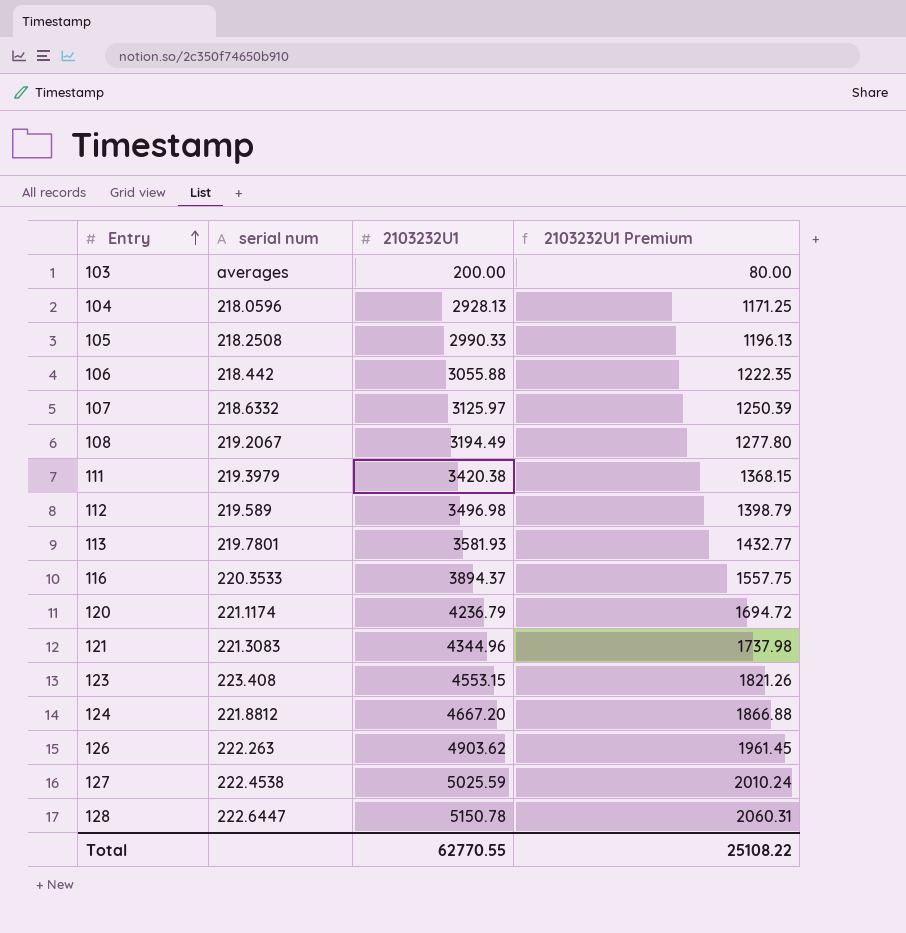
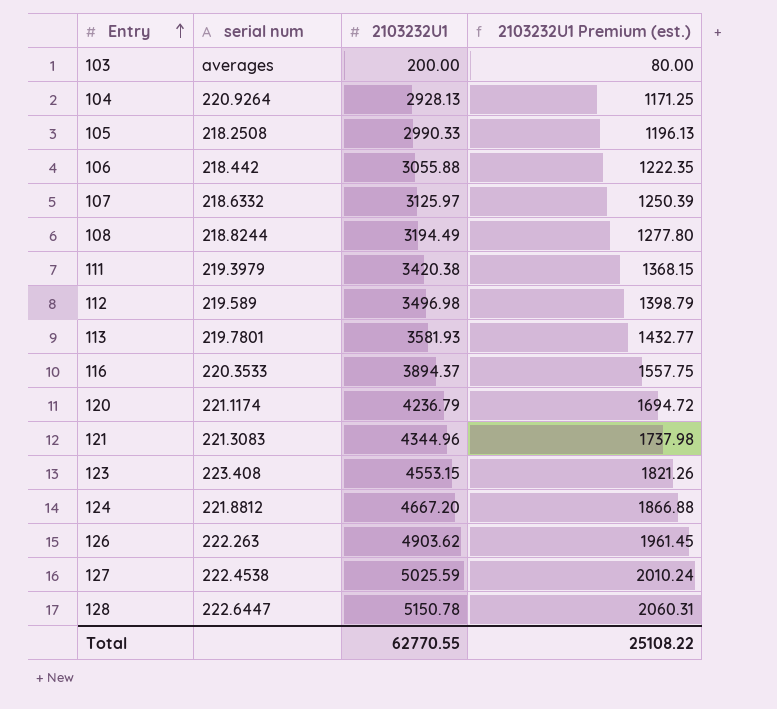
column name: 2103232U1 Premium -> 2103232U1 Premium (est.)
104 | serial num: 218.0596 -> 220.9264
108 | serial num: 219.2067 -> 218.8244

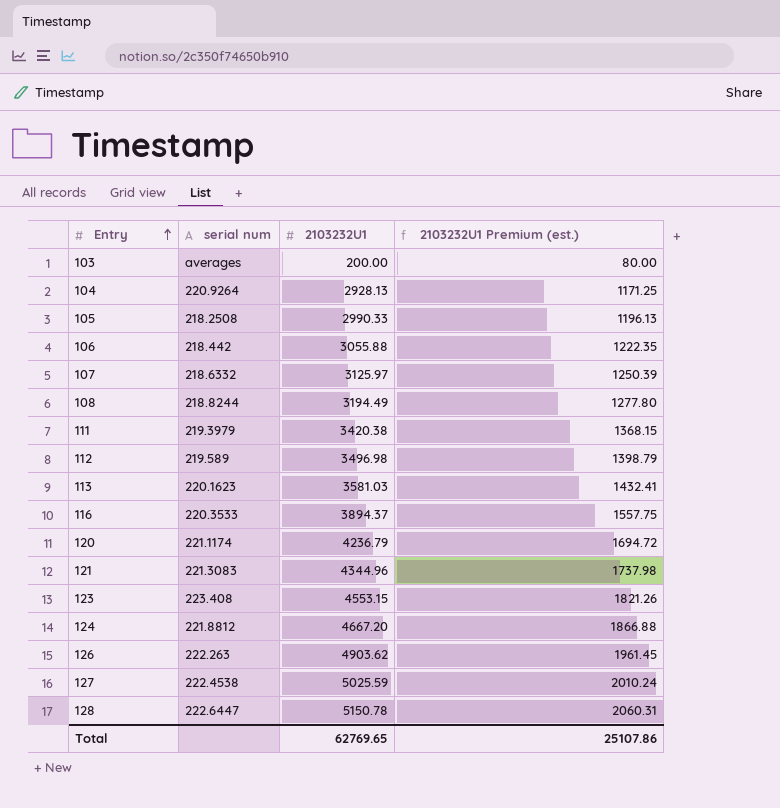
113 | serial num: 219.7801 -> 220.1623
113 | 2103232U1: 3581.93 -> 3581.03
113 | 2103232U1 Premium (est.): 1432.77 -> 1432.41
Total | 2103232U1: 62770.55 -> 62769.65
Total | 2103232U1 Premium (est.): 25108.22 -> 25107.86

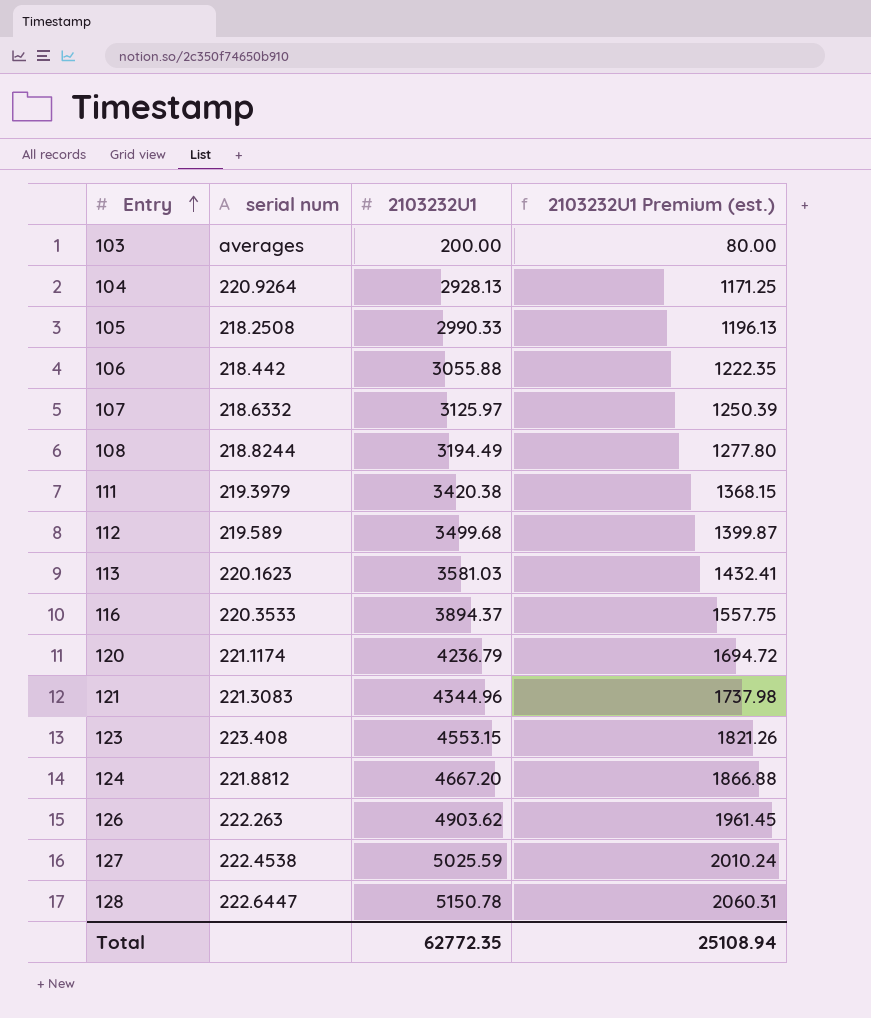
112 | 2103232U1: 3496.98 -> 3499.68
112 | 2103232U1 Premium (est.): 1398.79 -> 1399.87
Total | 2103232U1: 62769.65 -> 62772.35
Total | 2103232U1 Premium (est.): 25107.86 -> 25108.94

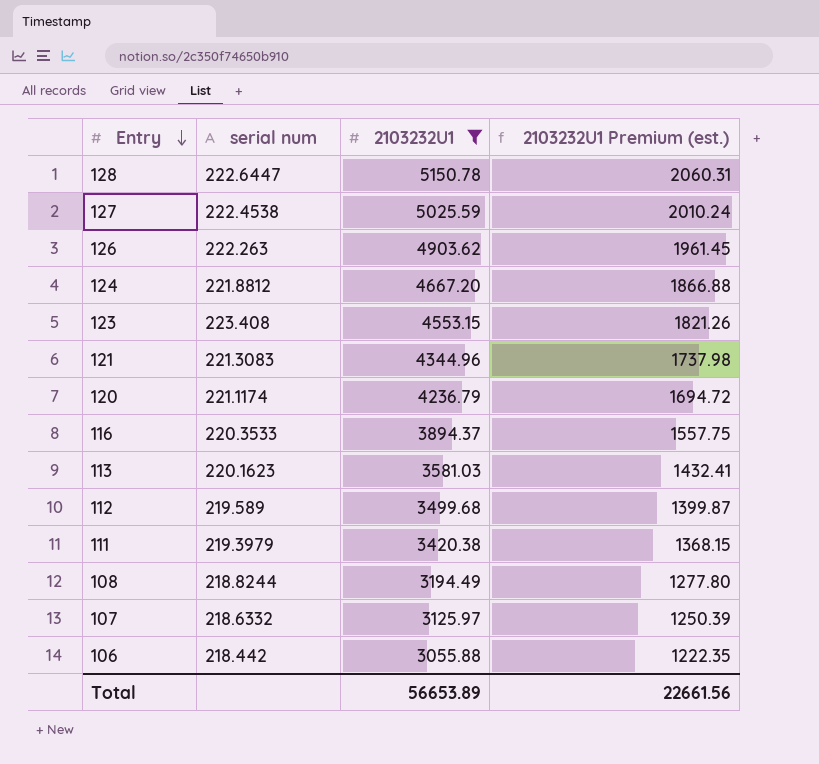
filter: none -> 2103232U1 >= 3055.88
row order: Entry ascending -> Entry descending
Total | 2103232U1: 62772.35 -> 56653.89
Total | 2103232U1 Premium (est.): 25108.94 -> 22661.56

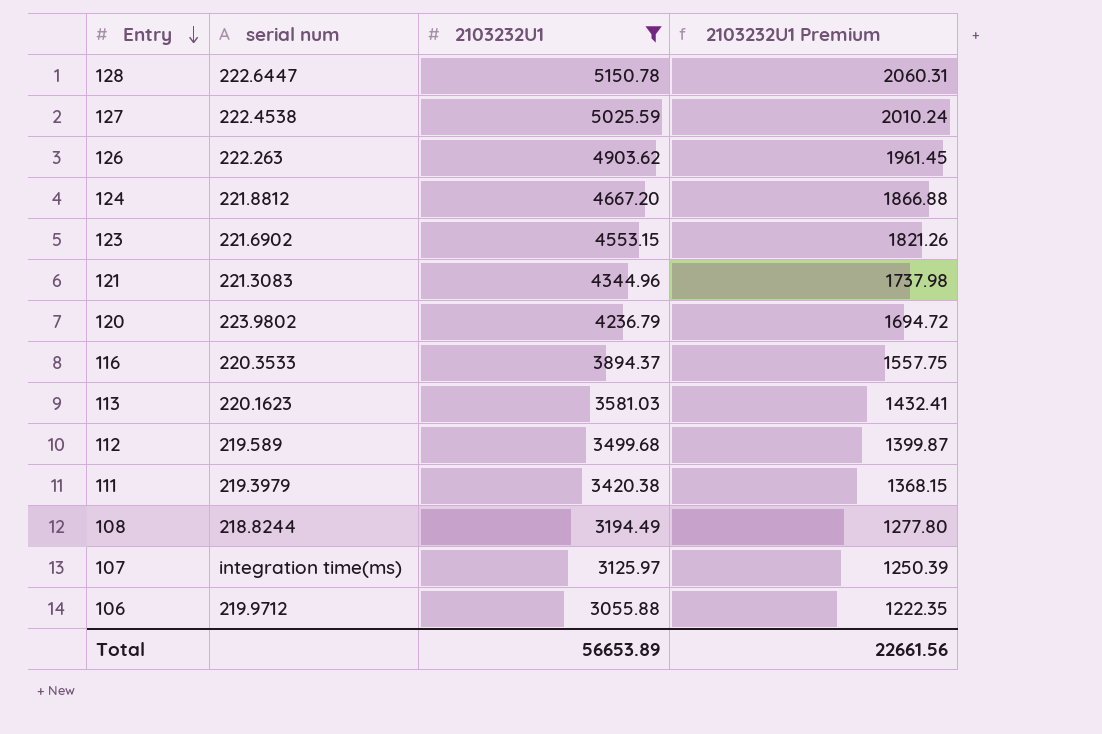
column name: 2103232U1 Premium (est.) -> 2103232U1 Premium
123 | serial num: 223.408 -> 221.6902
120 | serial num: 221.1174 -> 223.9802
107 | serial num: 218.6332 -> integration time(ms)
106 | serial num: 218.442 -> 219.9712

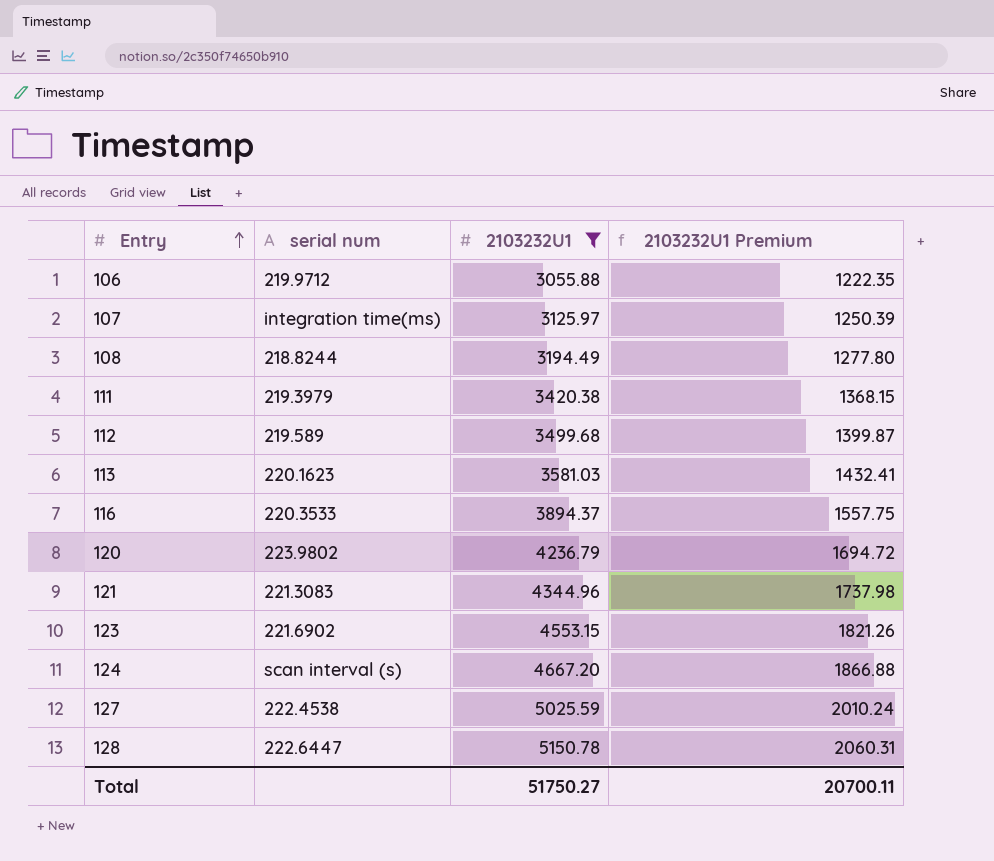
row order: Entry descending -> Entry ascending
row 126: 222.263 | 4903.62 | 1961.45 -> none
124 | serial num: 221.8812 -> scan interval (s)
Total | 2103232U1: 56653.89 -> 51750.27
Total | 2103232U1 Premium: 22661.56 -> 20700.11

